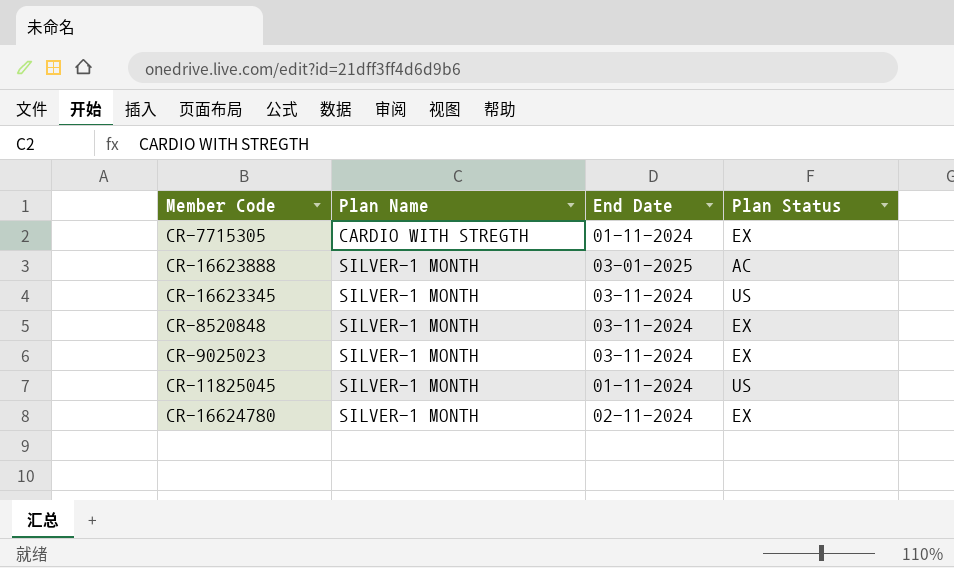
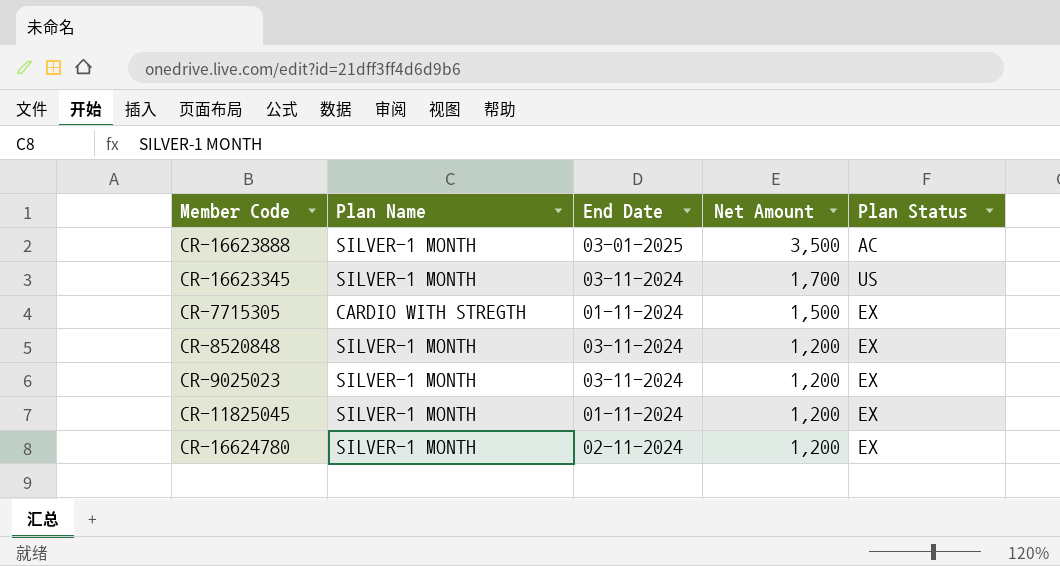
row order: Plan Name ascending -> Net Amount descending
column Net Amount | position: none -> 4
CR-11825045 | Plan Status: US -> EX

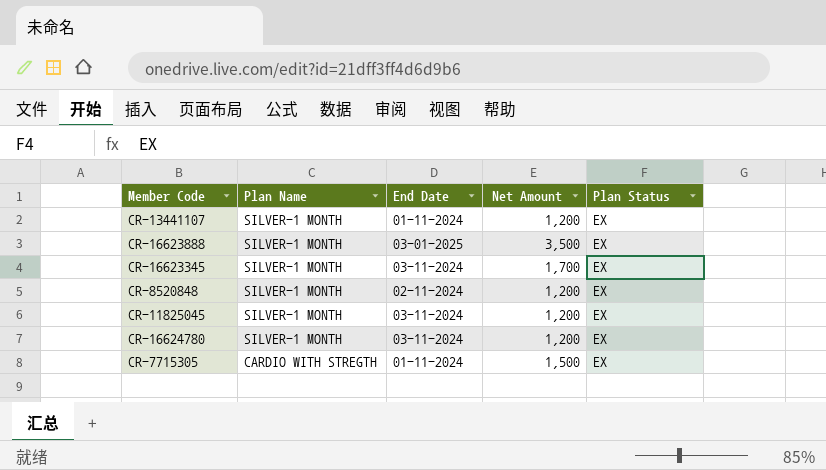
row order: Net Amount descending -> Plan Name descending
row CR-9025023: SILVER-1 MONTH | 03-11-2024 | 1,200 | EX -> none
row CR-13441107: none -> SILVER-1 MONTH | 01-11-2024 | 1,200 | EX
CR-16623888 | Plan Status: AC -> EX
CR-16623345 | Plan Status: US -> EX
CR-8520848 | End Date: 03-11-2024 -> 02-11-2024
CR-11825045 | End Date: 01-11-2024 -> 03-11-2024
CR-16624780 | End Date: 02-11-2024 -> 03-11-2024

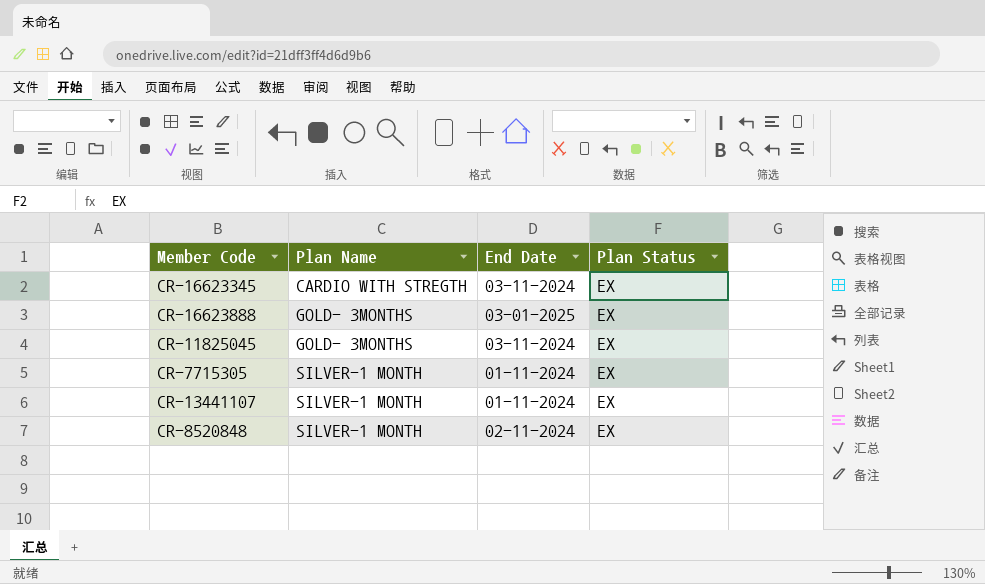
row order: Plan Name descending -> Plan Name ascending
column Net Amount | position: 4 -> none
row CR-16624780: SILVER-1 MONTH | 03-11-2024 | 1,200 | EX -> none
CR-16623345 | Plan Name: SILVER-1 MONTH -> CARDIO WITH STREGTH
CR-16623888 | Plan Name: SILVER-1 MONTH -> GOLD- 3MONTHS
CR-11825045 | Plan Name: SILVER-1 MONTH -> GOLD- 3MONTHS
CR-7715305 | Plan Name: CARDIO WITH STREGTH -> SILVER-1 MONTH

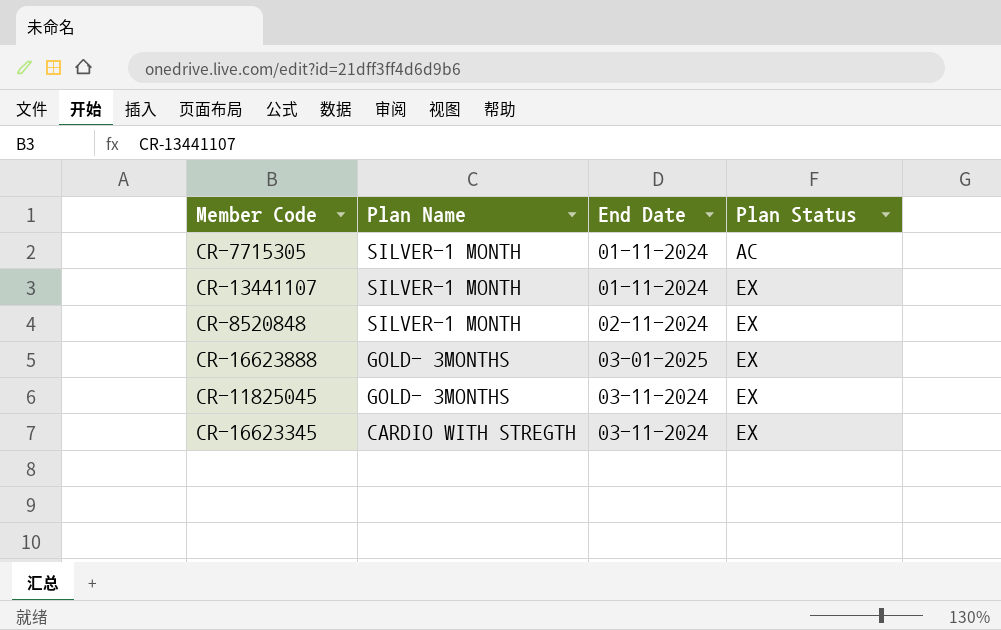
row order: Plan Name ascending -> Plan Name descending
CR-7715305 | Plan Status: EX -> AC

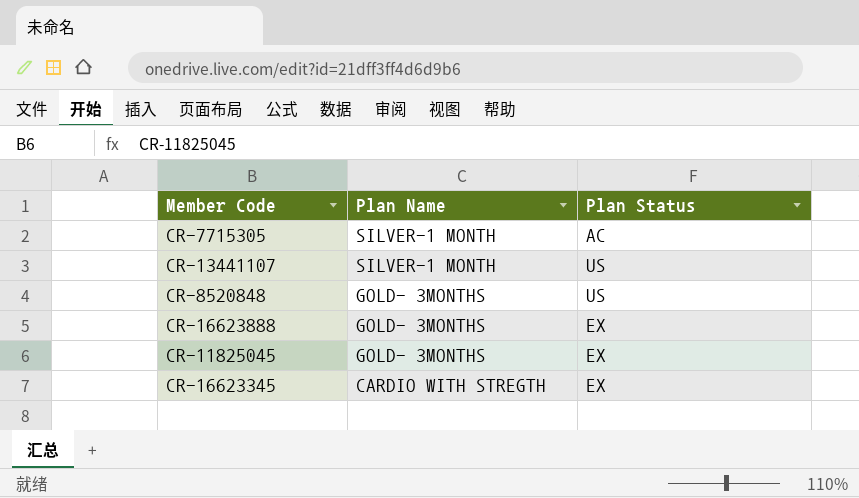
column End Date | position: 3 -> none
CR-13441107 | Plan Status: EX -> US
CR-8520848 | Plan Name: SILVER-1 MONTH -> GOLD- 3MONTHS
CR-8520848 | Plan Status: EX -> US

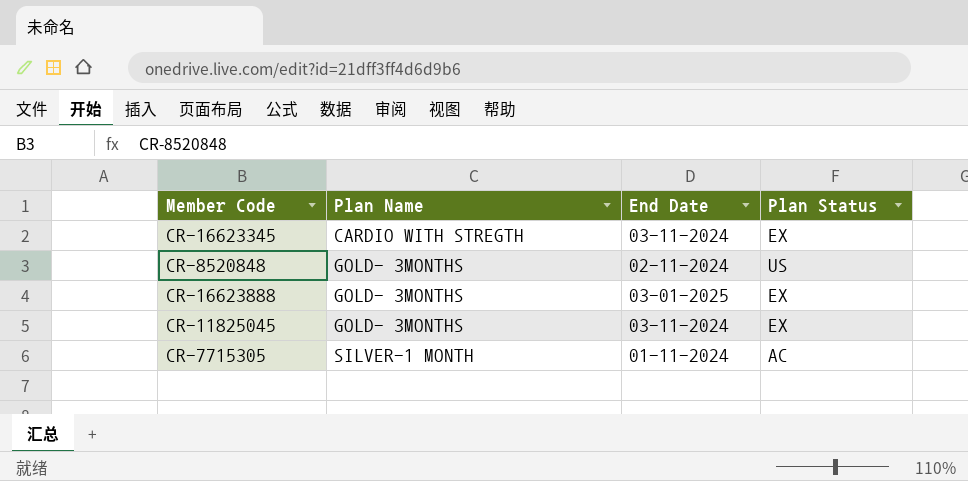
row order: Plan Name descending -> Plan Name ascending
column End Date | position: none -> 3
row CR-13441107: SILVER-1 MONTH | US -> none

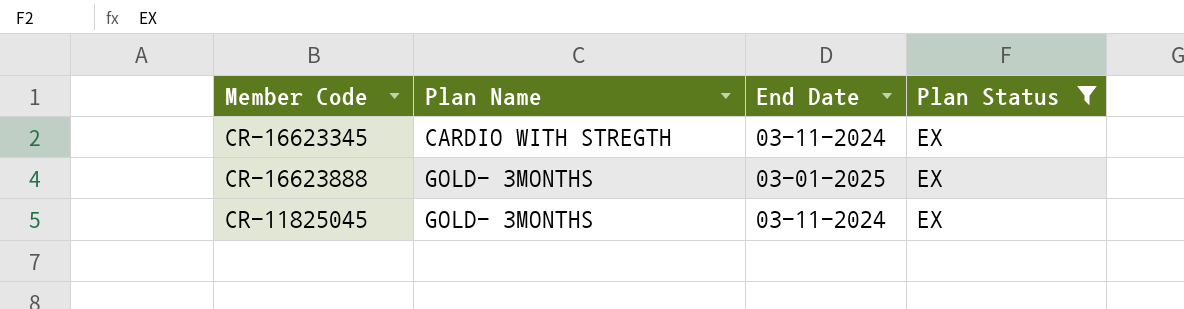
filter: none -> Plan Status = EX

